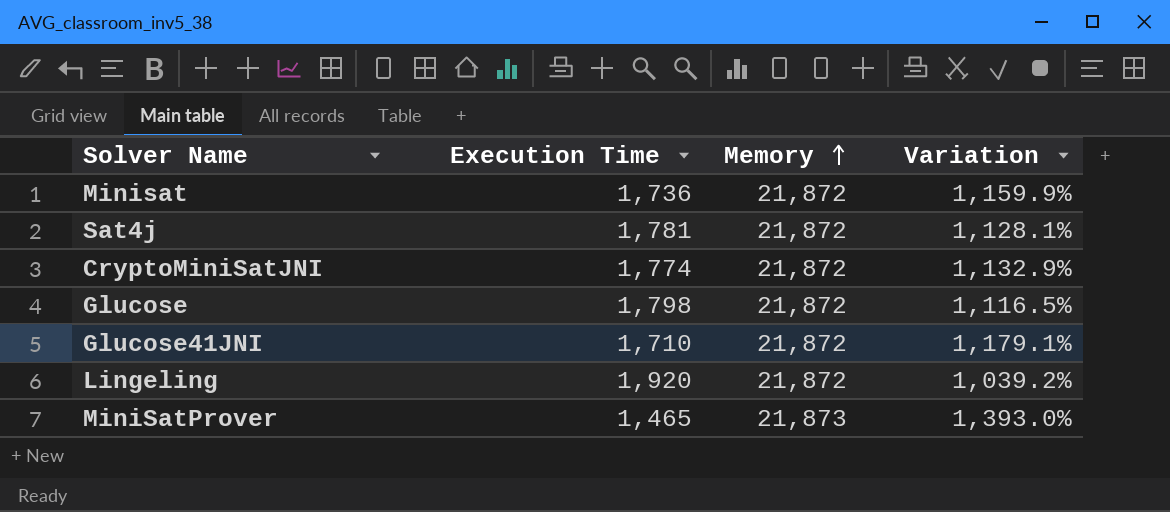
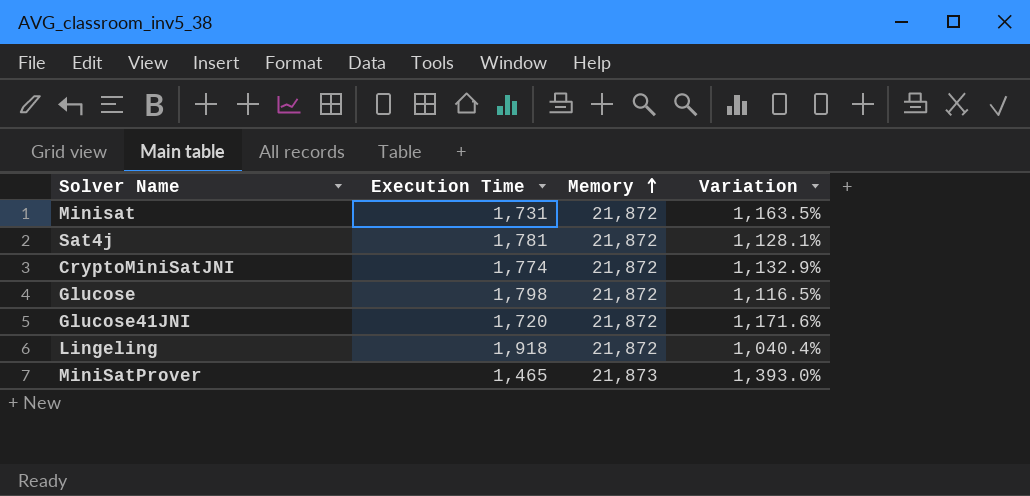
Minisat | Execution Time: 1,736 -> 1,731
Minisat | Variation: 1,159.9% -> 1,163.5%
Glucose41JNI | Execution Time: 1,710 -> 1,720
Glucose41JNI | Variation: 1,179.1% -> 1,171.6%
Lingeling | Execution Time: 1,920 -> 1,918
Lingeling | Variation: 1,039.2% -> 1,040.4%

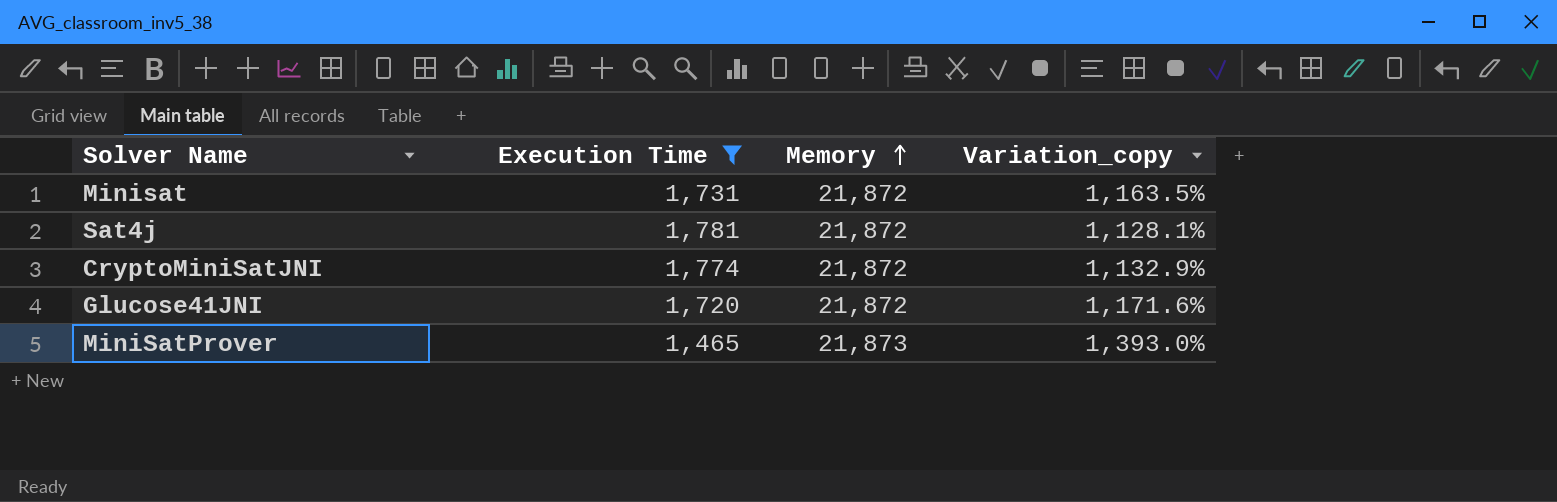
filter: none -> Execution Time <= 1,781
column name: Variation -> Variation_copy

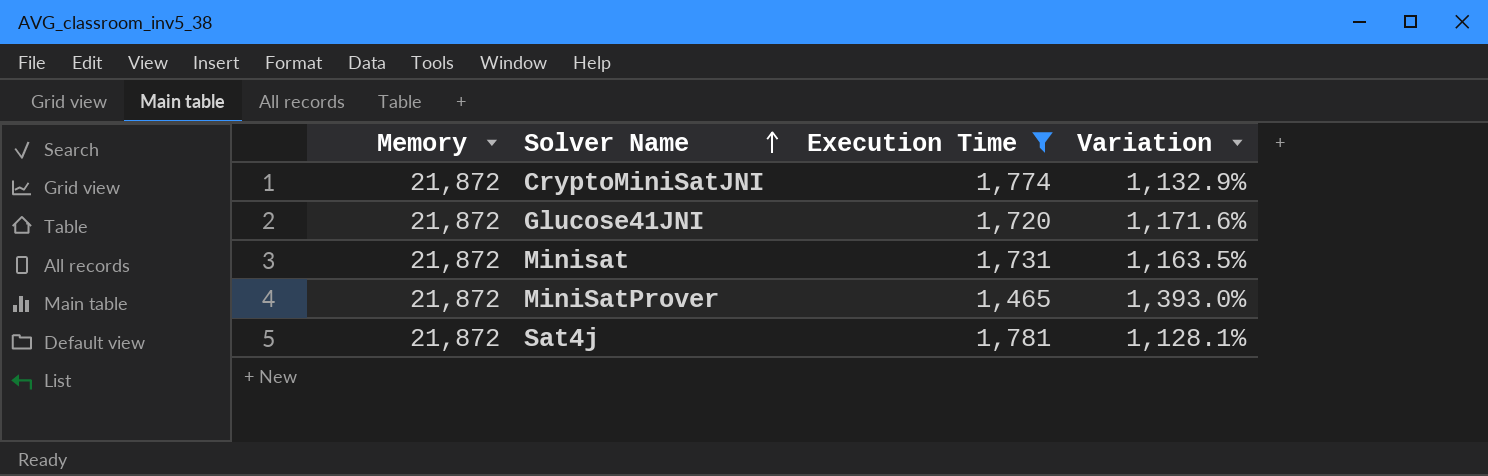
row order: Memory ascending -> Solver Name ascending
column Memory | position: 3 -> 1
column name: Variation_copy -> Variation
MiniSatProver | Memory: 21,873 -> 21,872

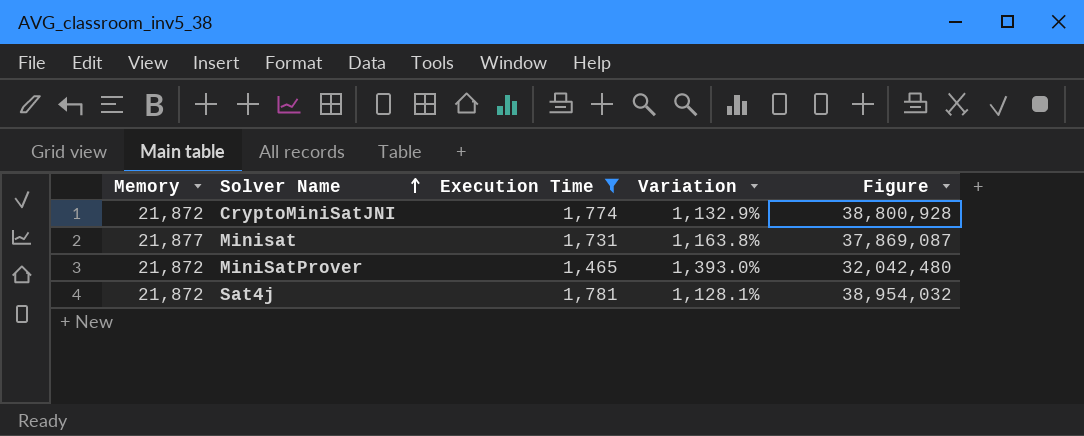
column Figure | formula: none -> [Memory] * [Execution Time]
row Glucose41JNI: 21,872 | 1,720 | 1,171.6% -> none
Minisat | Memory: 21,872 -> 21,877
Minisat | Variation: 1,163.5% -> 1,163.8%

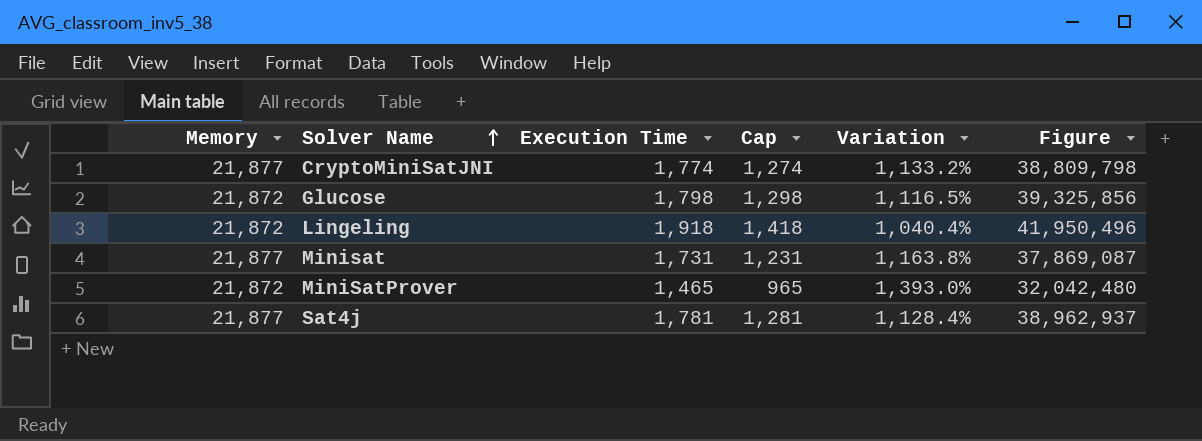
filter: Execution Time <= 1,781 -> none
column Cap | formula: none -> [Execution Time] - 500
CryptoMiniSatJNI | Memory: 21,872 -> 21,877
CryptoMiniSatJNI | Variation: 1,132.9% -> 1,133.2%
CryptoMiniSatJNI | Figure: 38,800,928 -> 38,809,798
Sat4j | Memory: 21,872 -> 21,877
Sat4j | Variation: 1,128.1% -> 1,128.4%
Sat4j | Figure: 38,954,032 -> 38,962,937

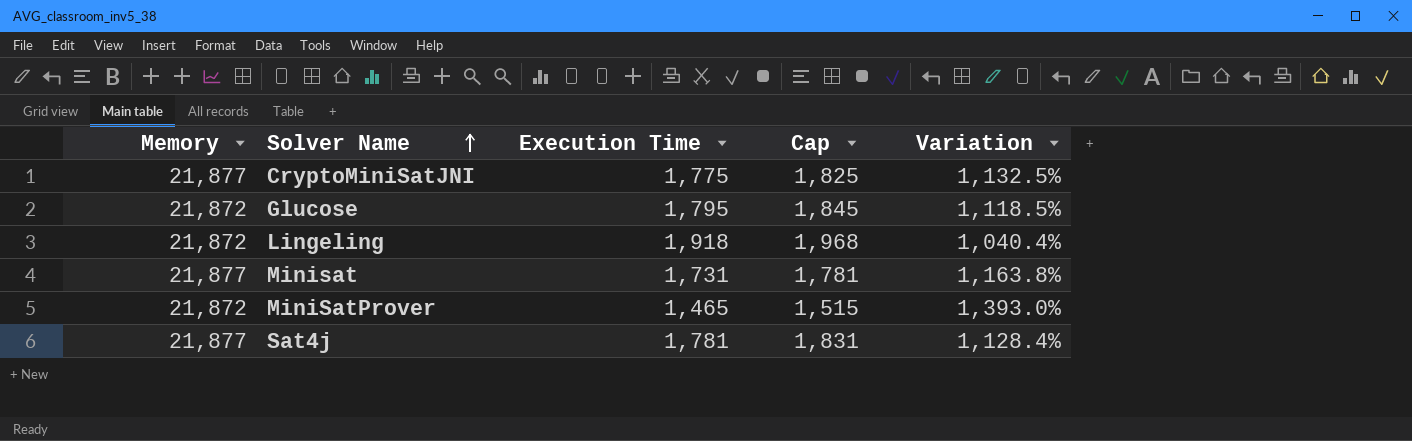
column Figure | formula: [Memory] * [Execution Time] -> none
column Cap | formula: [Execution Time] - 500 -> [Execution Time] + 50
CryptoMiniSatJNI | Execution Time: 1,774 -> 1,775
CryptoMiniSatJNI | Variation: 1,133.2% -> 1,132.5%
Glucose | Execution Time: 1,798 -> 1,795
Glucose | Variation: 1,116.5% -> 1,118.5%

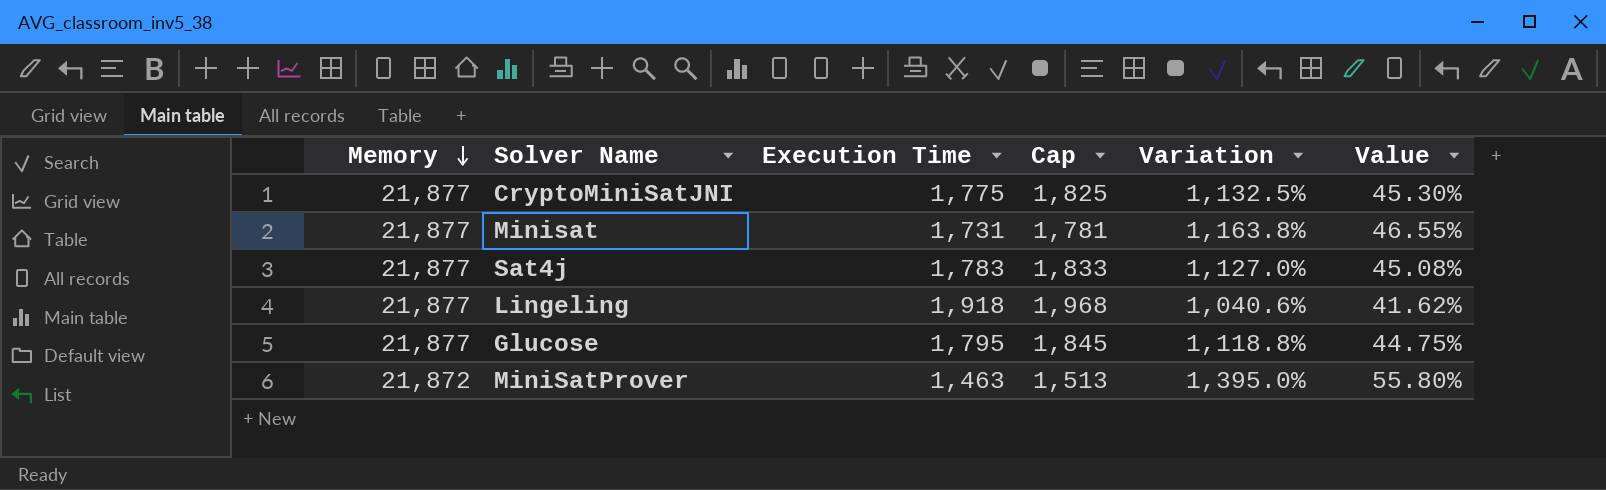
row order: Solver Name ascending -> Memory descending
column Value | formula: none -> [Variation] * 0.04
Sat4j | Execution Time: 1,781 -> 1,783
Sat4j | Cap: 1,831 -> 1,833
Sat4j | Variation: 1,128.4% -> 1,127.0%
Lingeling | Memory: 21,872 -> 21,877
Lingeling | Variation: 1,040.4% -> 1,040.6%
Glucose | Memory: 21,872 -> 21,877
Glucose | Variation: 1,118.5% -> 1,118.8%
MiniSatProver | Execution Time: 1,465 -> 1,463
MiniSatProver | Cap: 1,515 -> 1,513
MiniSatProver | Variation: 1,393.0% -> 1,395.0%

